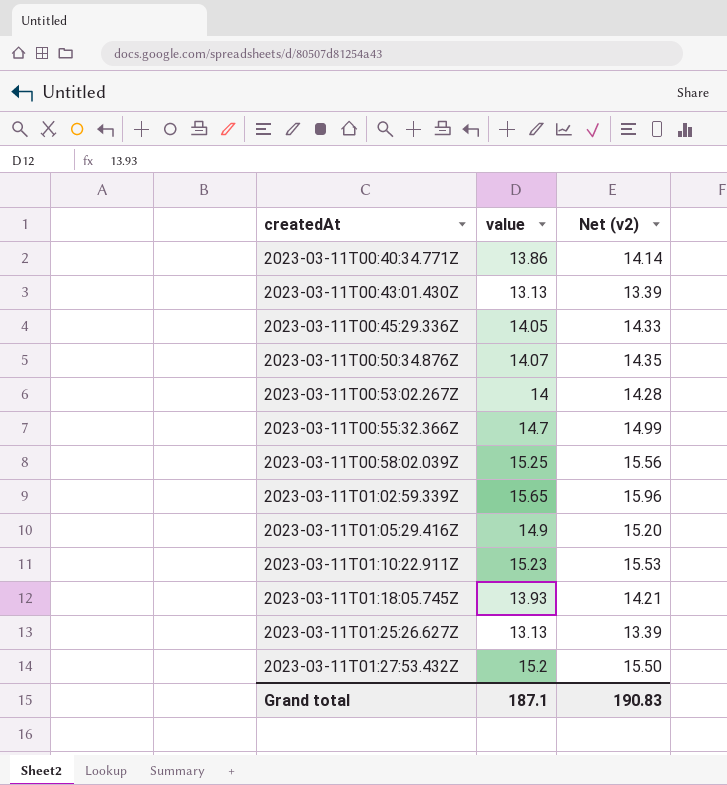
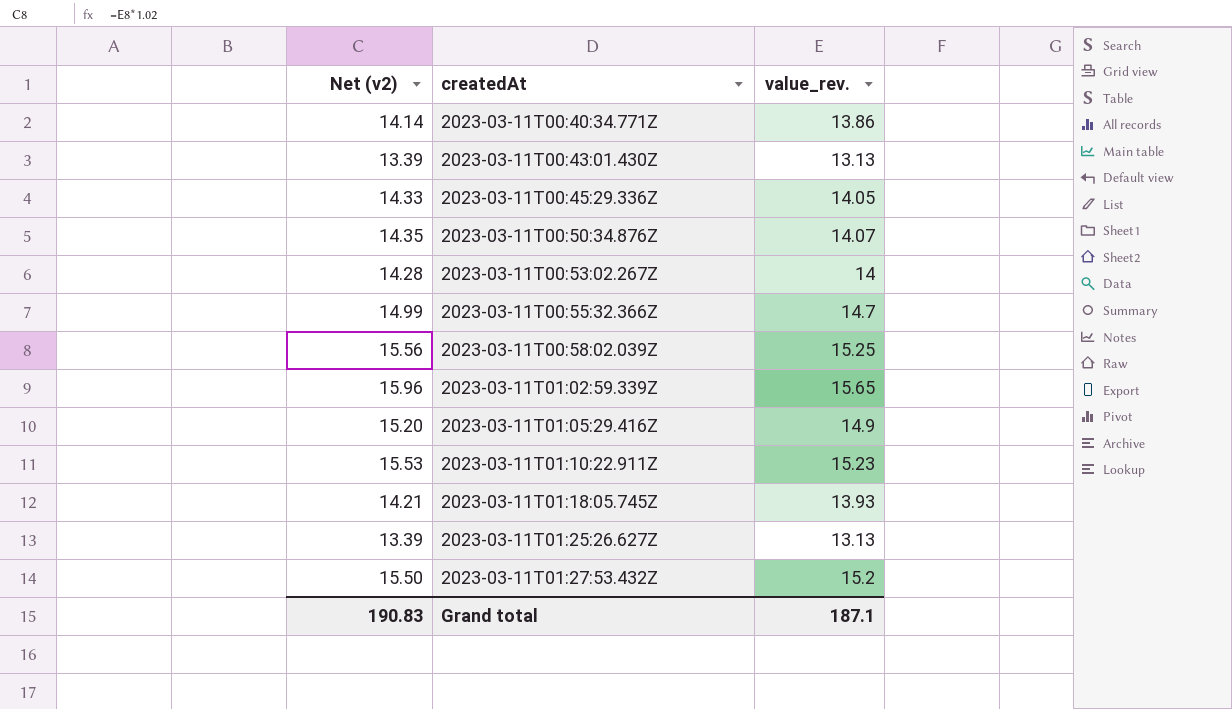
column Net (v2) | position: 3 -> 1
column name: value -> value_rev.

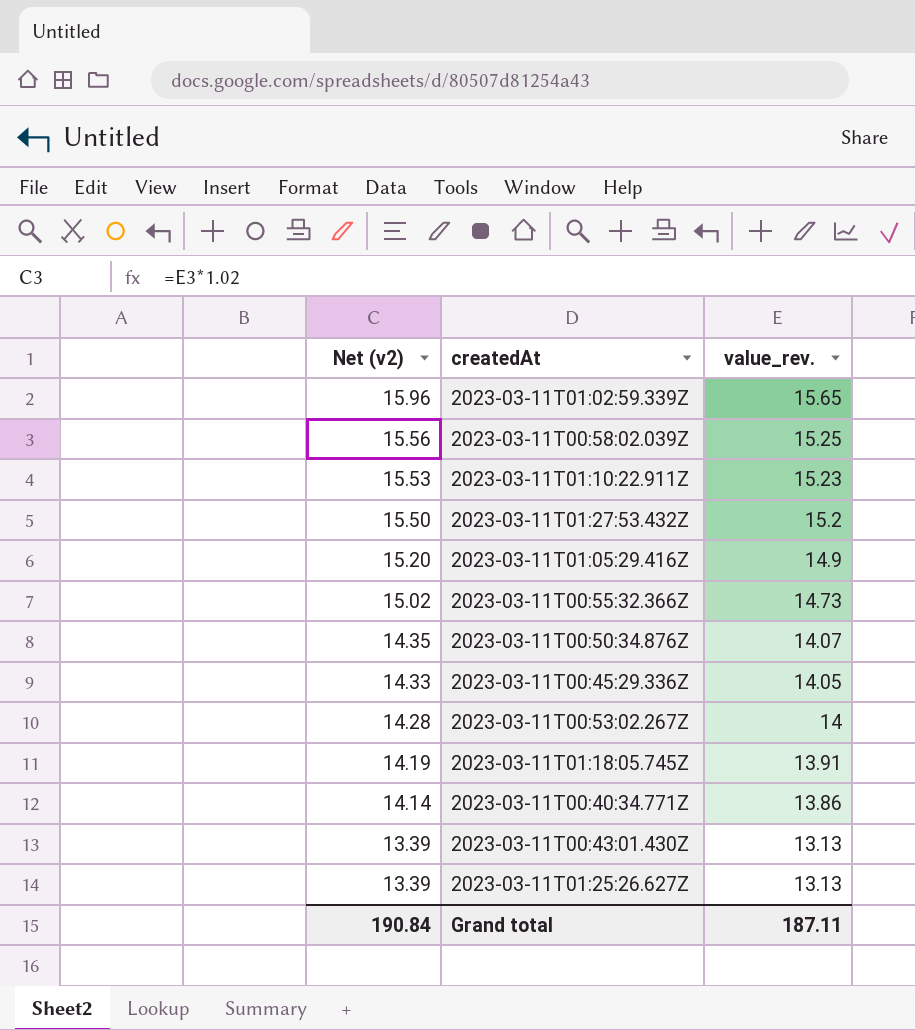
row order: createdAt ascending -> Net (v2) descending
2023-03-11T00:55:32.366Z | Net (v2): 14.99 -> 15.02
2023-03-11T00:55:32.366Z | value_rev.: 14.7 -> 14.73
2023-03-11T01:18:05.745Z | Net (v2): 14.21 -> 14.19
2023-03-11T01:18:05.745Z | value_rev.: 13.93 -> 13.91
Grand total | Net (v2): 190.83 -> 190.84
Grand total | value_rev.: 187.1 -> 187.11

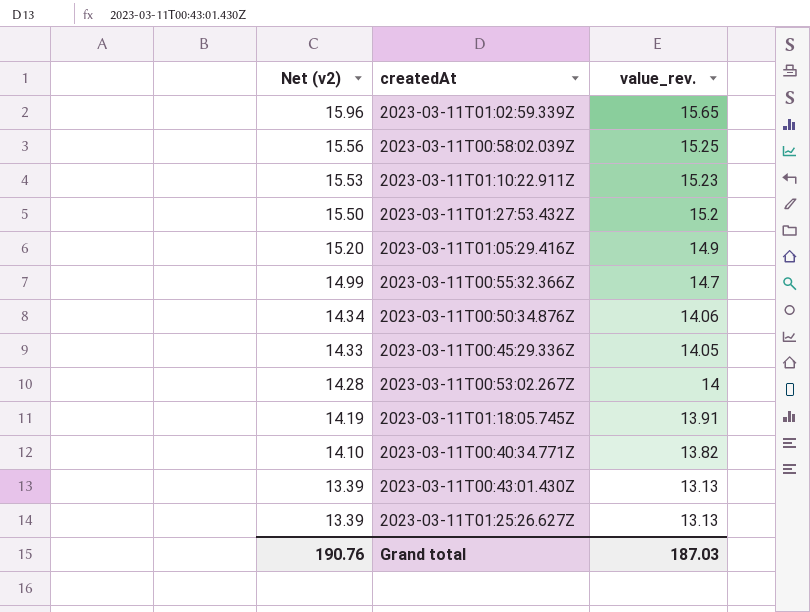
2023-03-11T00:55:32.366Z | Net (v2): 15.02 -> 14.99
2023-03-11T00:55:32.366Z | value_rev.: 14.73 -> 14.7
2023-03-11T00:50:34.876Z | Net (v2): 14.35 -> 14.34
2023-03-11T00:50:34.876Z | value_rev.: 14.07 -> 14.06
2023-03-11T00:40:34.771Z | Net (v2): 14.14 -> 14.10
2023-03-11T00:40:34.771Z | value_rev.: 13.86 -> 13.82
Grand total | Net (v2): 190.84 -> 190.76
Grand total | value_rev.: 187.11 -> 187.03

